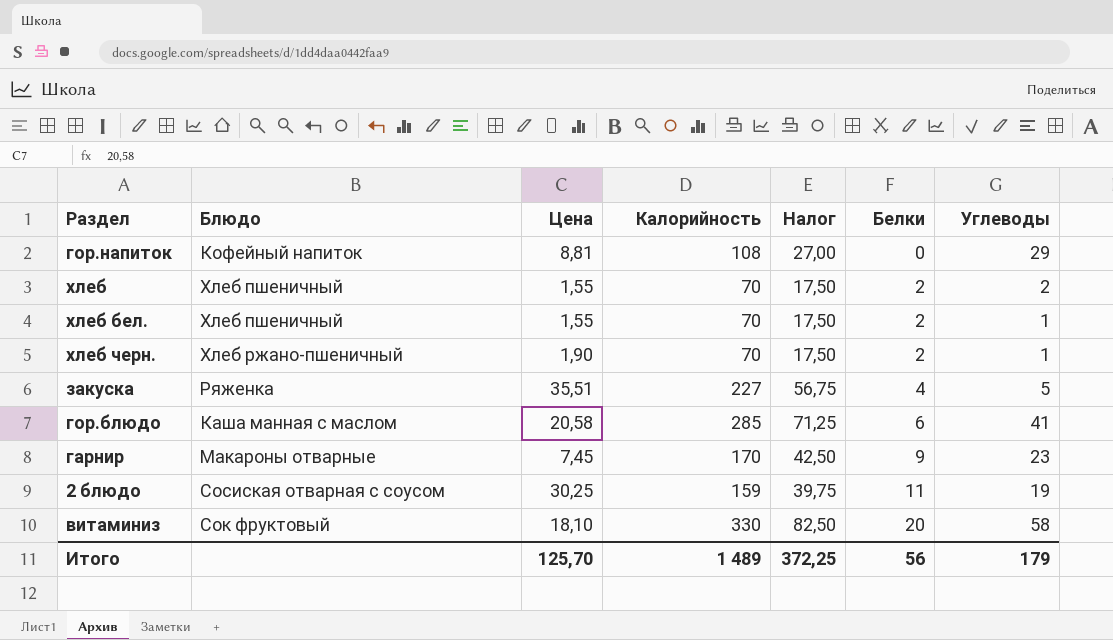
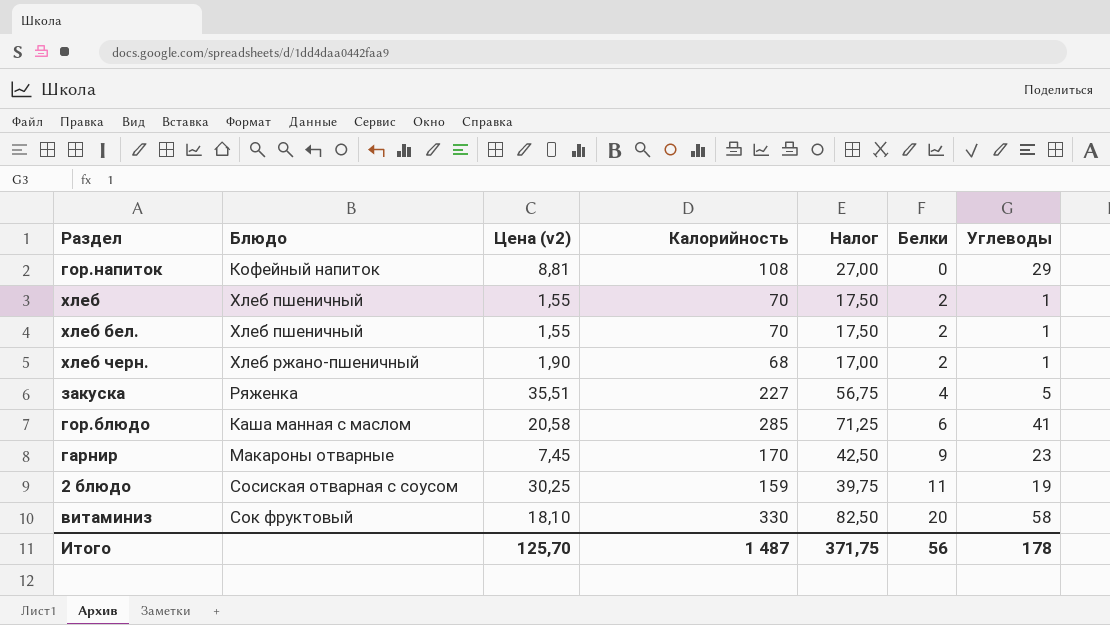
column name: Цена -> Цена (v2)
хлеб | Углеводы: 2 -> 1
хлеб черн. | Калорийность: 70 -> 68
хлеб черн. | Налог: 17,50 -> 17,00
Итого | Калорийность: 1 489 -> 1 487
Итого | Налог: 372,25 -> 371,75
Итого | Углеводы: 179 -> 178

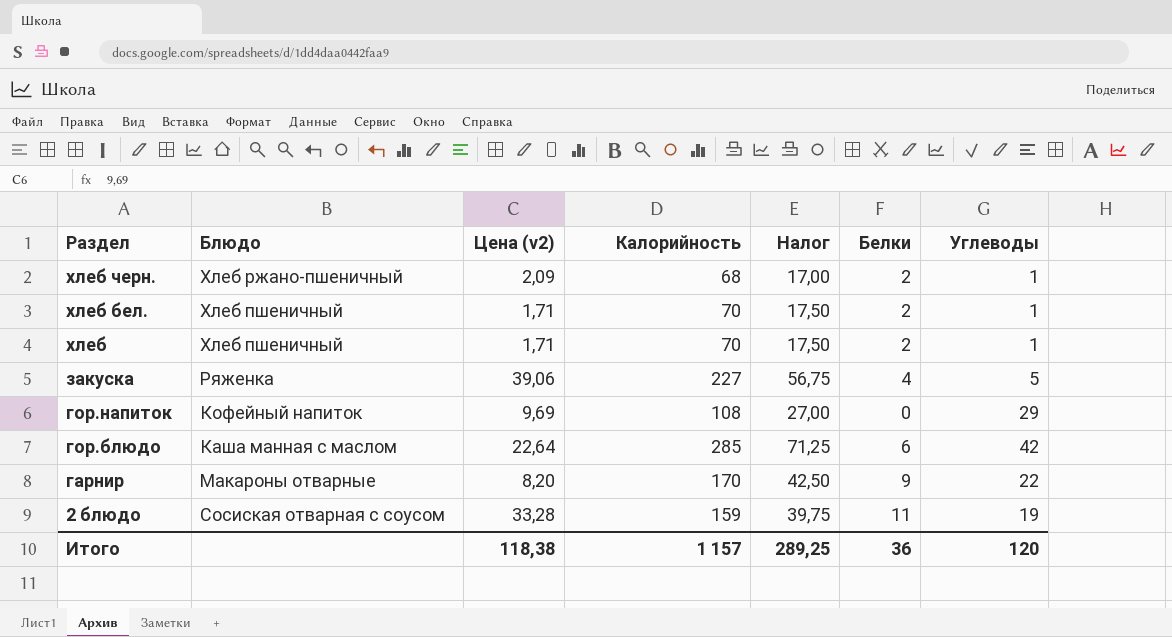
row order: Белки ascending -> Раздел descending
row витаминиз: Сок фруктовый | 18,10 | 330 | 82,50 | 20 | 58 -> none
хлеб черн. | Цена (v2): 1,90 -> 2,09
хлеб бел. | Цена (v2): 1,55 -> 1,71
хлеб | Цена (v2): 1,55 -> 1,71
закуска | Цена (v2): 35,51 -> 39,06
гор.напиток | Цена (v2): 8,81 -> 9,69
гор.блюдо | Цена (v2): 20,58 -> 22,64
гор.блюдо | Углеводы: 41 -> 42
гарнир | Цена (v2): 7,45 -> 8,20
гарнир | Углеводы: 23 -> 22
2 блюдо | Цена (v2): 30,25 -> 33,28
Итого | Цена (v2): 125,70 -> 118,38
Итого | Калорийность: 1 487 -> 1 157
Итого | Налог: 371,75 -> 289,25
Итого | Белки: 56 -> 36
Итого | Углеводы: 178 -> 120

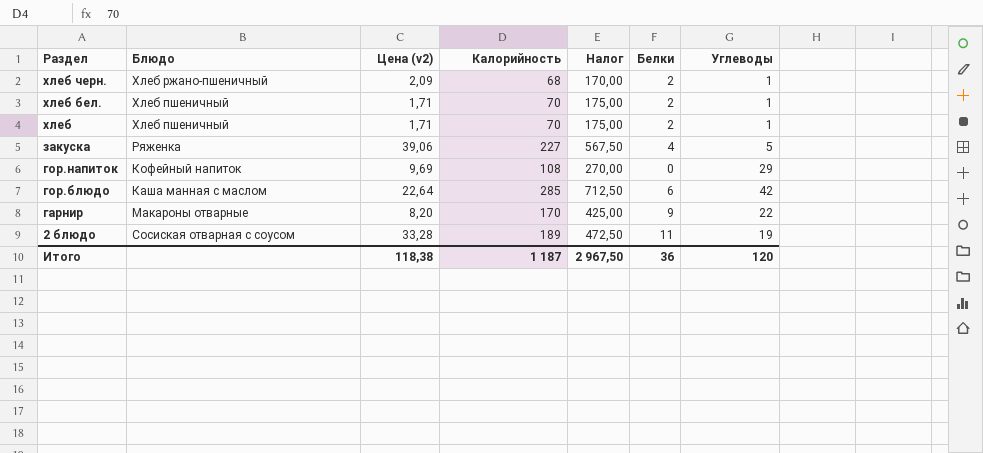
column Налог | formula: [Калорийность] * 0,25 -> [Калорийность] * 2,5
2 блюдо | Калорийность: 159 -> 189
Итого | Калорийность: 1 157 -> 1 187
Итого | Налог: 289,25 -> 2 967,50

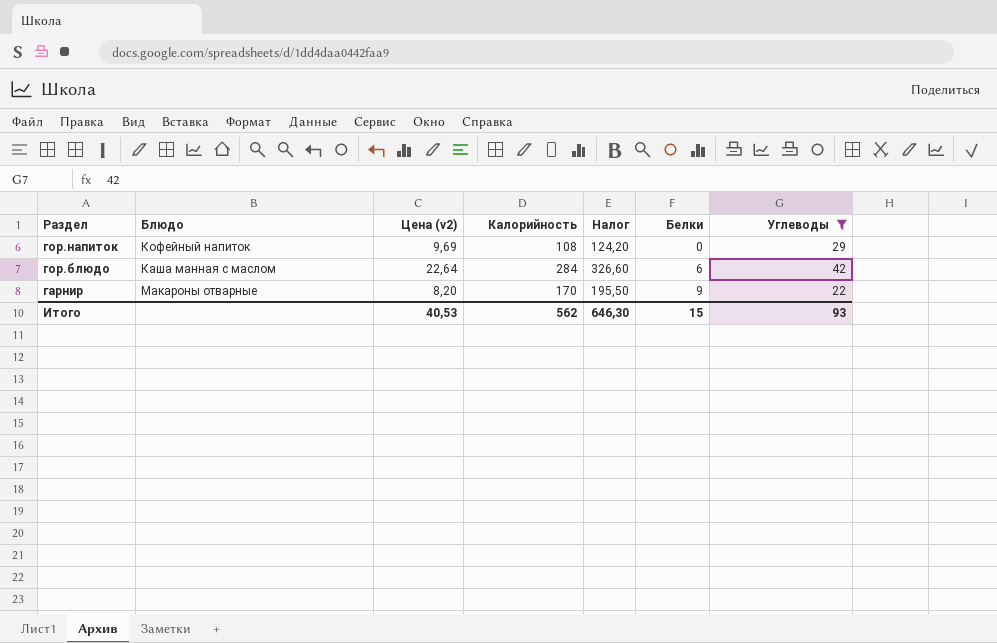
filter: none -> Углеводы >= 22
column Налог | formula: [Калорийность] * 2,5 -> [Калорийность] * 1,15
гор.блюдо | Калорийность: 285 -> 284
Итого | Цена (v2): 118,38 -> 40,53
Итого | Калорийность: 1 187 -> 562
Итого | Налог: 2 967,50 -> 646,30
Итого | Белки: 36 -> 15
Итого | Углеводы: 120 -> 93

